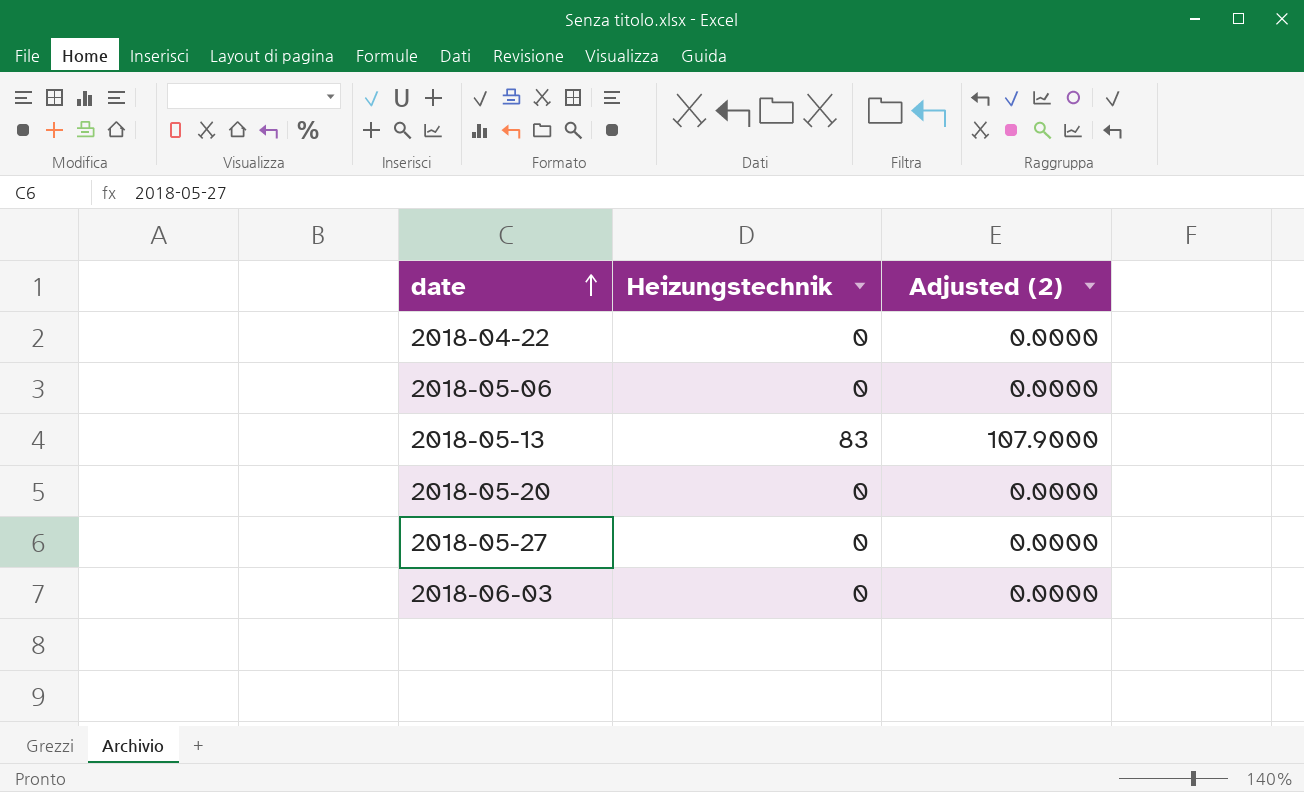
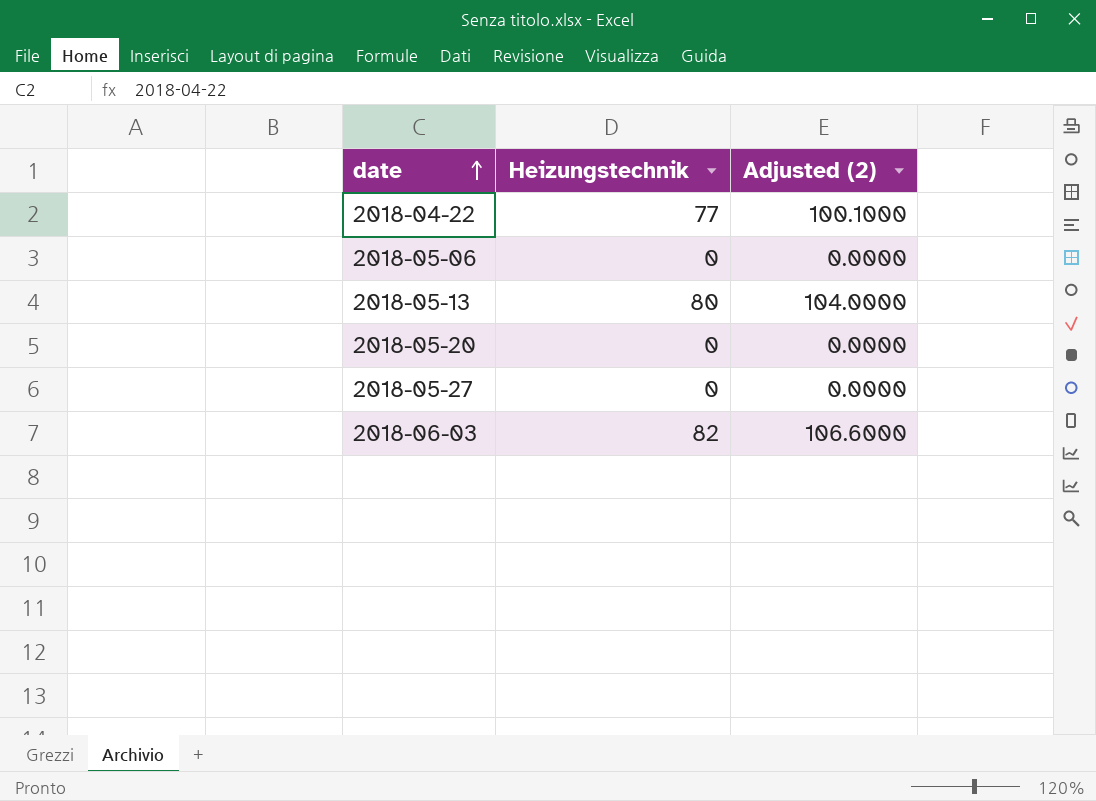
2018-04-22 | Heizungstechnik: 0 -> 77
2018-04-22 | Adjusted (2): 0.0000 -> 100.1000
2018-05-13 | Heizungstechnik: 83 -> 80
2018-05-13 | Adjusted (2): 107.9000 -> 104.0000
2018-06-03 | Heizungstechnik: 0 -> 82
2018-06-03 | Adjusted (2): 0.0000 -> 106.6000

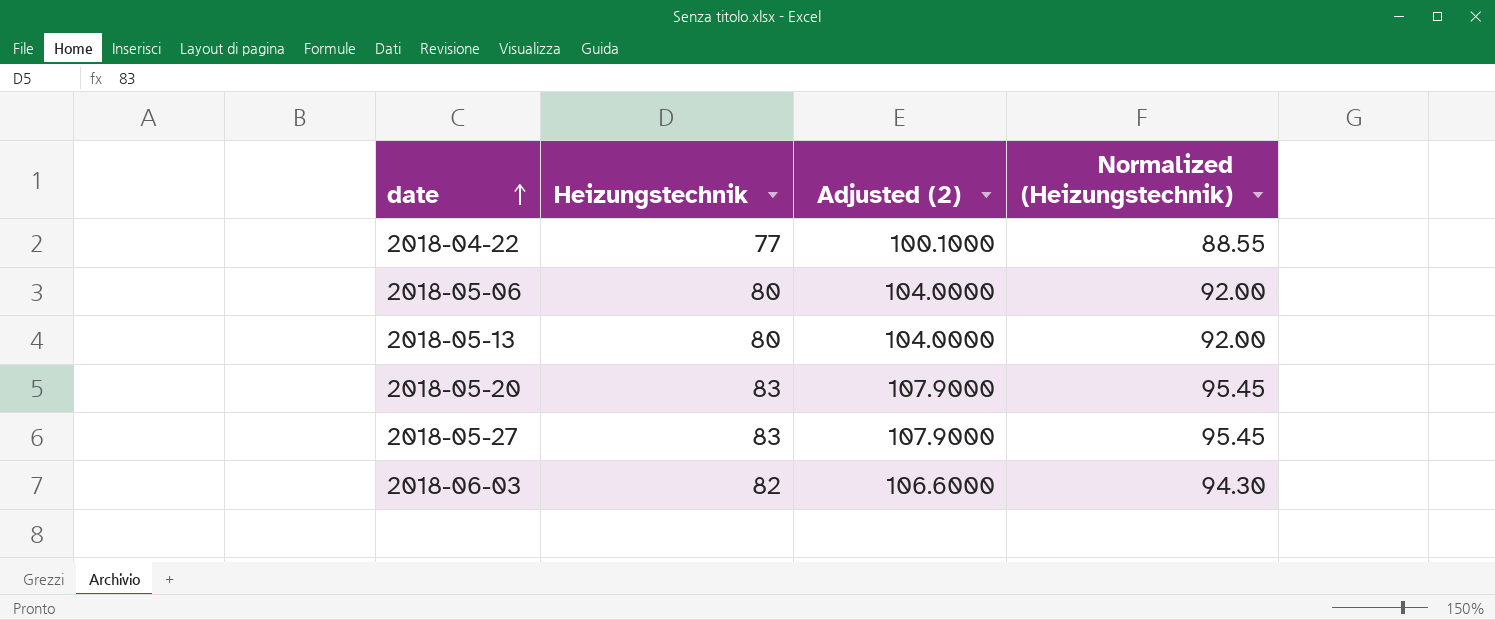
column Normalized (Heizungstechnik) | formula: none -> [Heizungstechnik] * 1.15
2018-05-06 | Heizungstechnik: 0 -> 80
2018-05-06 | Adjusted (2): 0.0000 -> 104.0000
2018-05-20 | Heizungstechnik: 0 -> 83
2018-05-20 | Adjusted (2): 0.0000 -> 107.9000
2018-05-27 | Heizungstechnik: 0 -> 83
2018-05-27 | Adjusted (2): 0.0000 -> 107.9000

